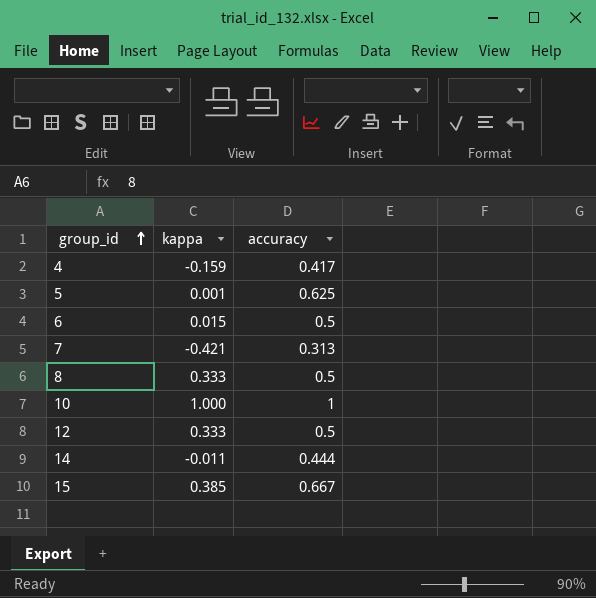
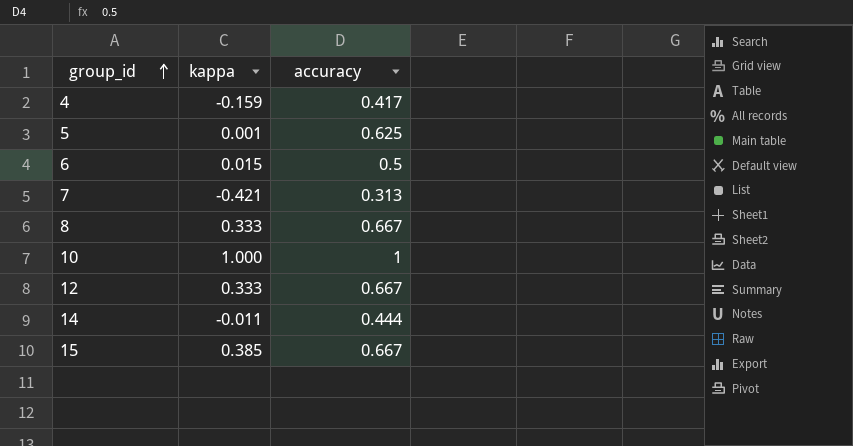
8 | accuracy: 0.5 -> 0.667
12 | accuracy: 0.5 -> 0.667

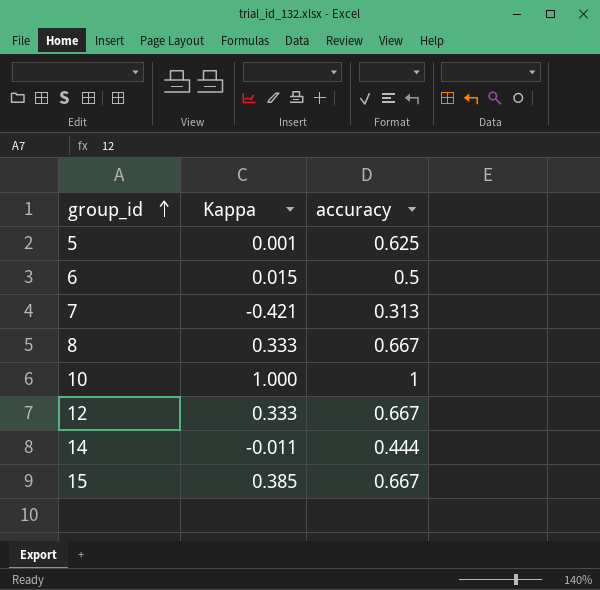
column name: kappa -> Kappa
row 4: -0.159 | 0.417 -> none

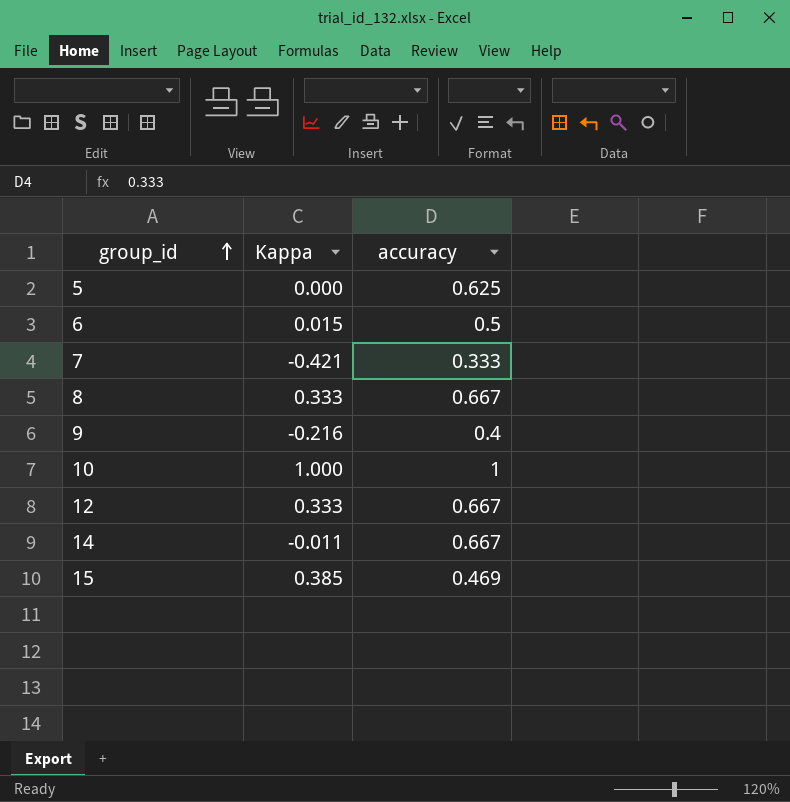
5 | Kappa: 0.001 -> 0.000
7 | accuracy: 0.313 -> 0.333
row 9: none -> -0.216 | 0.4
14 | accuracy: 0.444 -> 0.667
15 | accuracy: 0.667 -> 0.469

